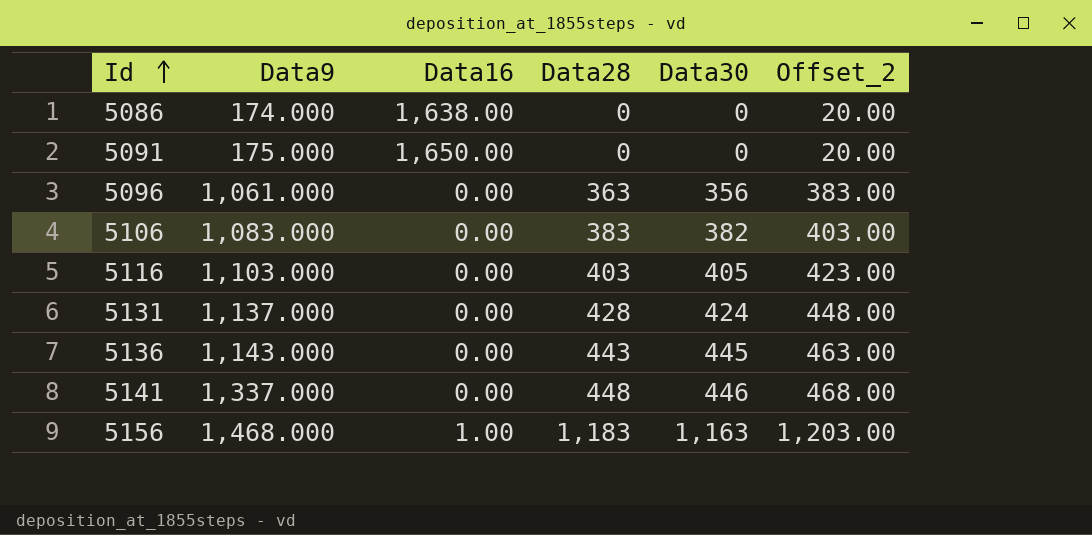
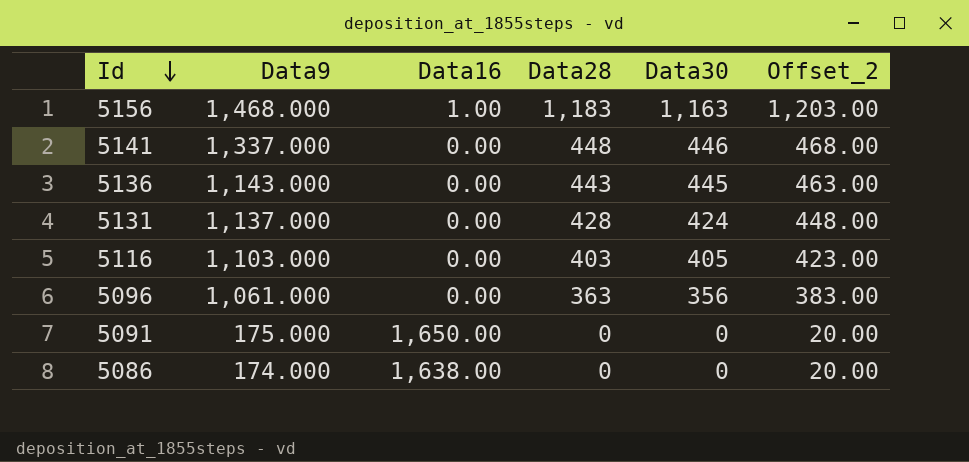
row order: Id ascending -> Id descending
row 5106: 1,083.000 | 0.00 | 383 | 382 | 403.00 -> none

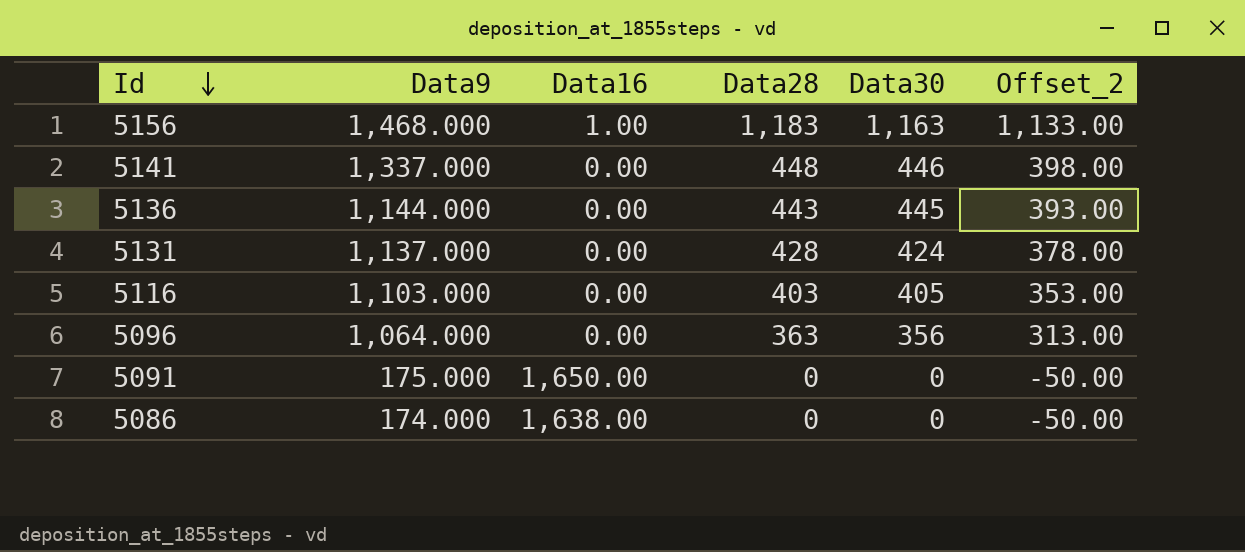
column Offset_2 | formula: [Data28] + 20 -> [Data28] - 50
5136 | Data9: 1,143.000 -> 1,144.000
5096 | Data9: 1,061.000 -> 1,064.000

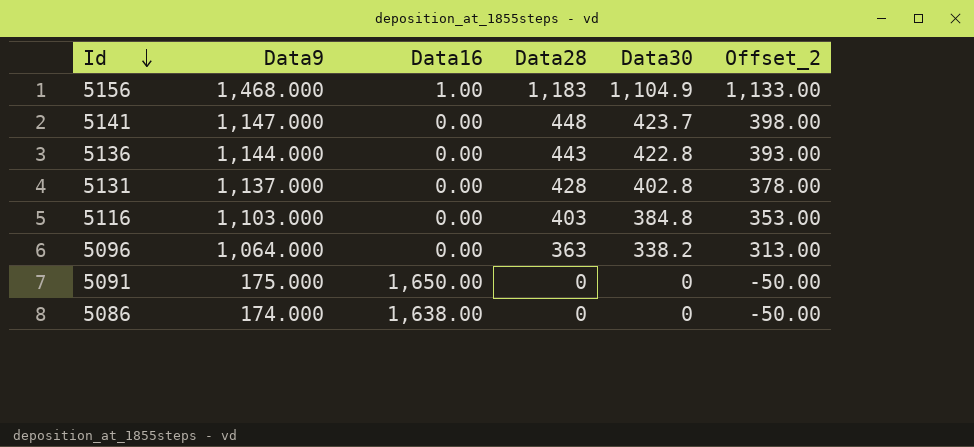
5156 | Data30: 1,163 -> 1,104.9
5141 | Data9: 1,337.000 -> 1,147.000
5141 | Data30: 446 -> 423.7
5136 | Data30: 445 -> 422.8
5131 | Data30: 424 -> 402.8
5116 | Data30: 405 -> 384.8
5096 | Data30: 356 -> 338.2

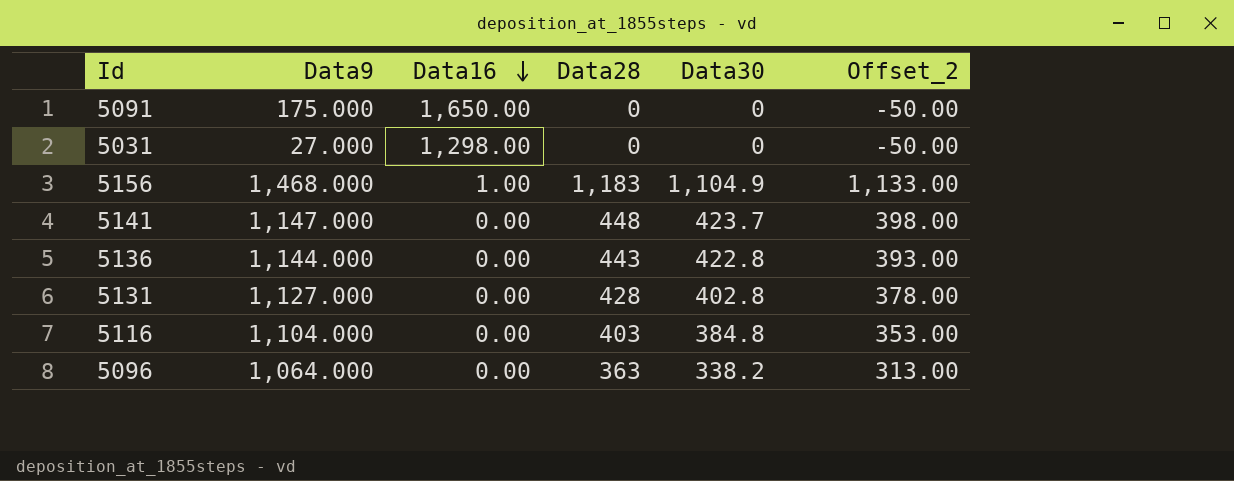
row order: Id descending -> Data16 descending
row 5086: 174.000 | 1,638.00 | 0 | 0 | -50.00 -> none
row 5031: none -> 27.000 | 1,298.00 | 0 | 0 | -50.00
5131 | Data9: 1,137.000 -> 1,127.000
5116 | Data9: 1,103.000 -> 1,104.000

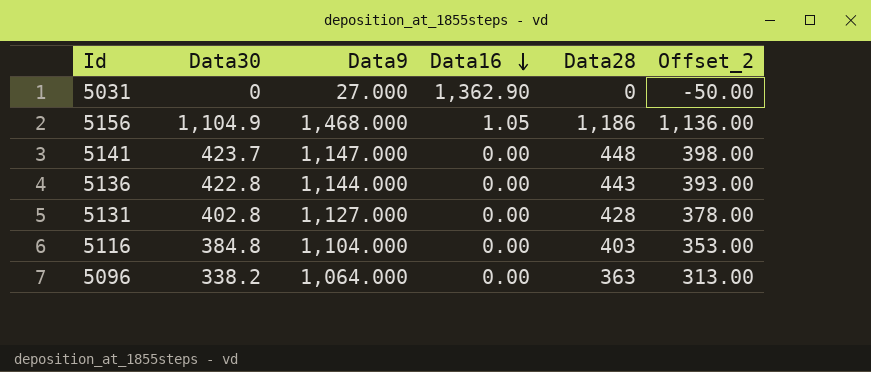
column Data30 | position: 5 -> 2
row 5091: 175.000 | 1,650.00 | 0 | 0 | -50.00 -> none
5031 | Data16: 1,298.00 -> 1,362.90
5156 | Data16: 1.00 -> 1.05
5156 | Data28: 1,183 -> 1,186
5156 | Offset_2: 1,133.00 -> 1,136.00

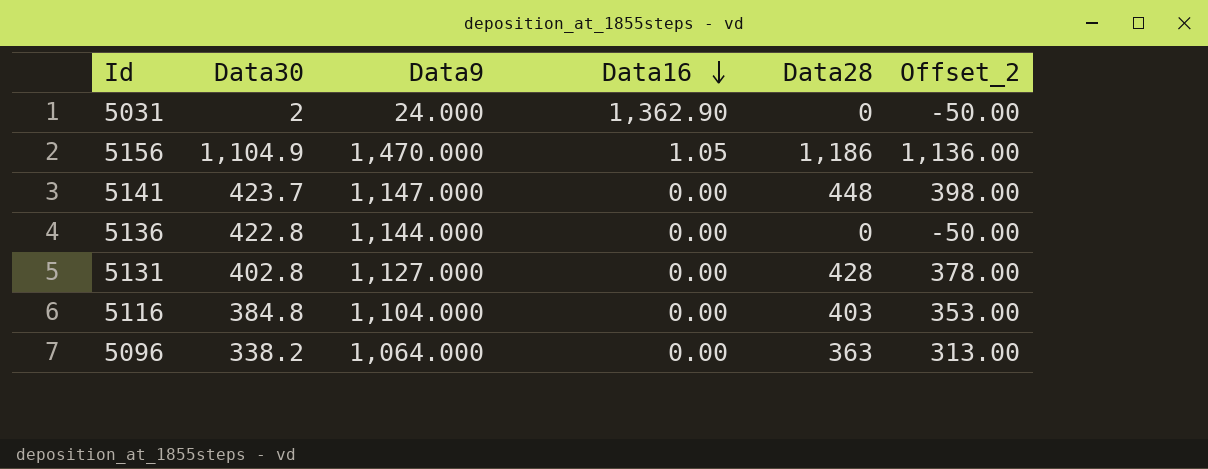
5031 | Data30: 0 -> 2
5031 | Data9: 27.000 -> 24.000
5156 | Data9: 1,468.000 -> 1,470.000
5136 | Data28: 443 -> 0
5136 | Offset_2: 393.00 -> -50.00

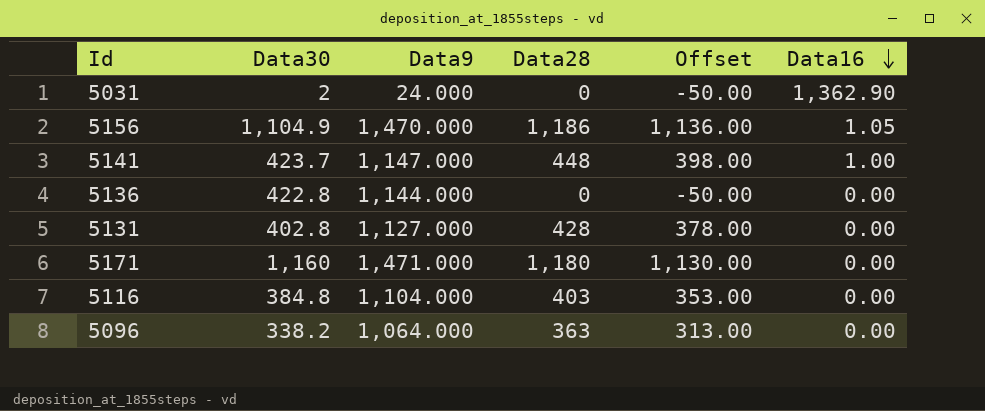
column name: Offset_2 -> Offset
column Data16 | position: 4 -> 6
5141 | Data16: 0.00 -> 1.00
row 5171: none -> 1,160 | 1,471.000 | 1,180 | 1,130.00 | 0.00

